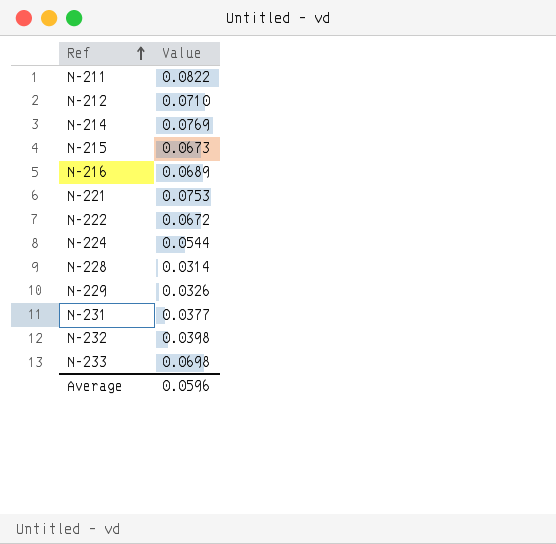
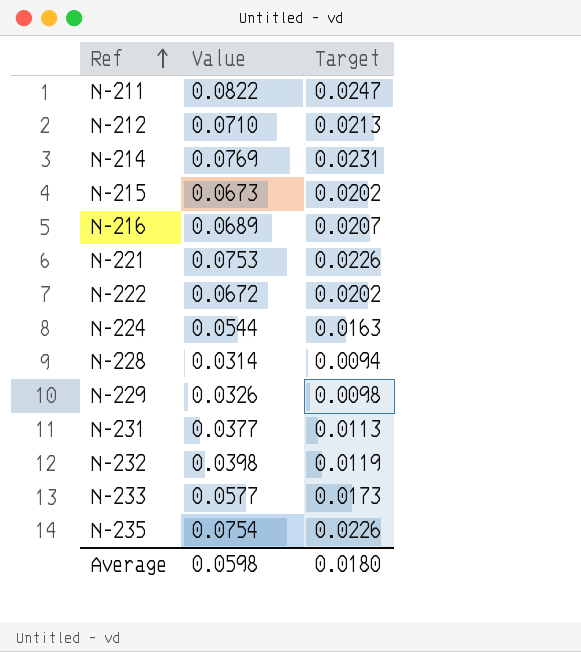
column Target | formula: none -> [Value] * 0.3
N-233 | Value: 0.0698 -> 0.0577
row N-235: none -> 0.0754 | 0.0226
Average | Value: 0.0596 -> 0.0598

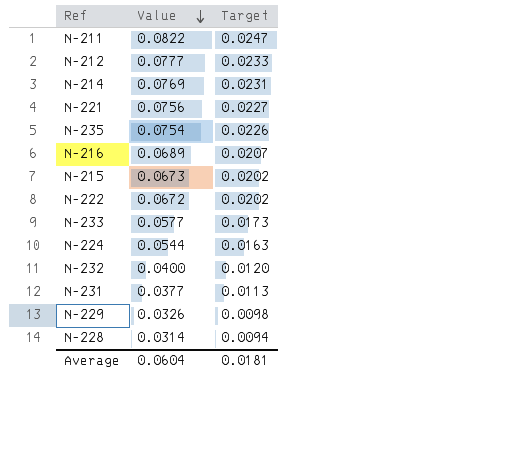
row order: Ref ascending -> Value descending
N-212 | Value: 0.0710 -> 0.0777
N-212 | Target: 0.0213 -> 0.0233
N-221 | Value: 0.0753 -> 0.0756
N-221 | Target: 0.0226 -> 0.0227
N-232 | Value: 0.0398 -> 0.0400
N-232 | Target: 0.0119 -> 0.0120
Average | Value: 0.0598 -> 0.0604
Average | Target: 0.0180 -> 0.0181

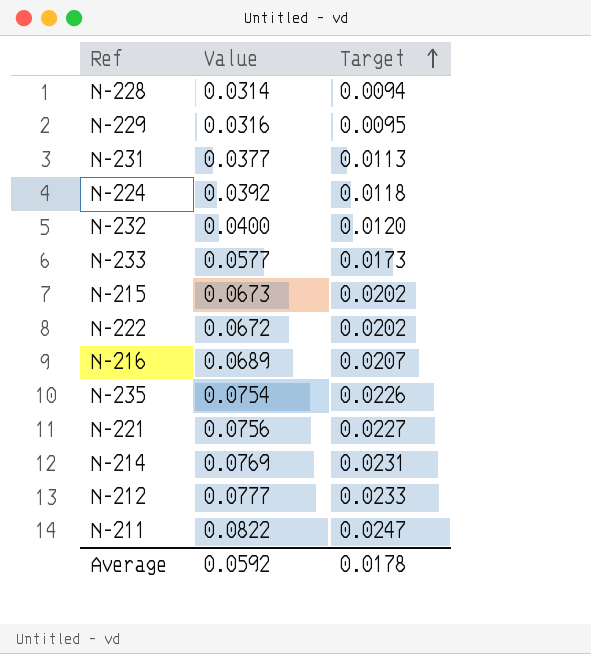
row order: Value descending -> Target ascending
N-229 | Value: 0.0326 -> 0.0316
N-229 | Target: 0.0098 -> 0.0095
N-224 | Value: 0.0544 -> 0.0392
N-224 | Target: 0.0163 -> 0.0118
Average | Value: 0.0604 -> 0.0592
Average | Target: 0.0181 -> 0.0178

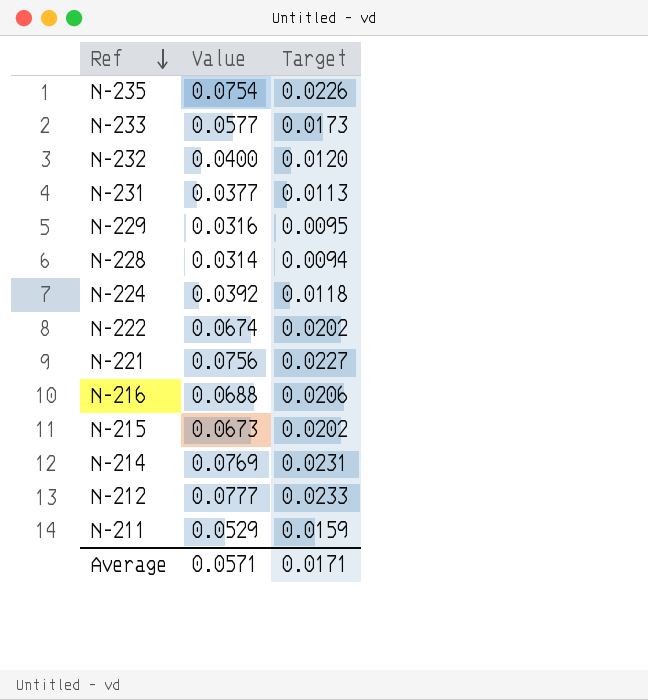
row order: Target ascending -> Ref descending
N-222 | Value: 0.0672 -> 0.0674
N-216 | Value: 0.0689 -> 0.0688
N-216 | Target: 0.0207 -> 0.0206
N-211 | Value: 0.0822 -> 0.0529
N-211 | Target: 0.0247 -> 0.0159
Average | Value: 0.0592 -> 0.0571
Average | Target: 0.0178 -> 0.0171

